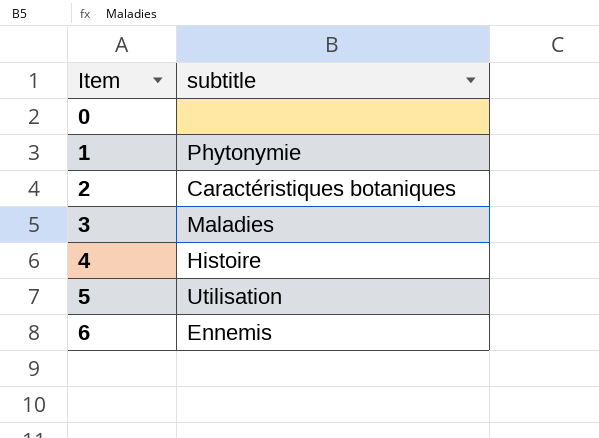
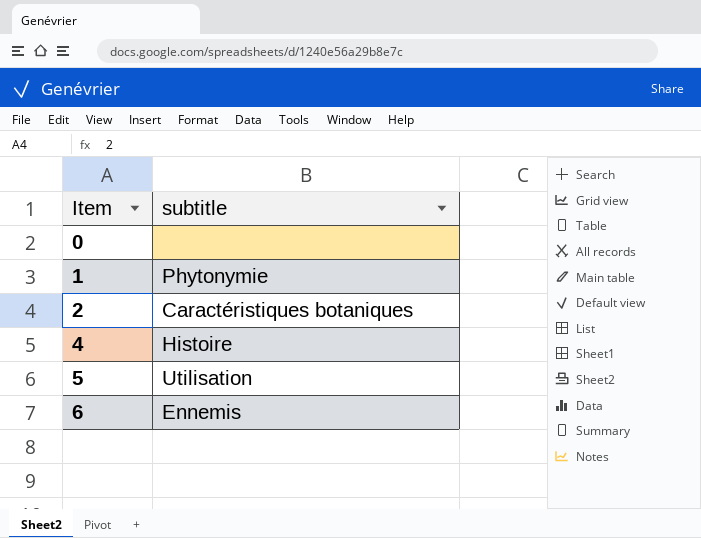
row 3: Maladies -> none

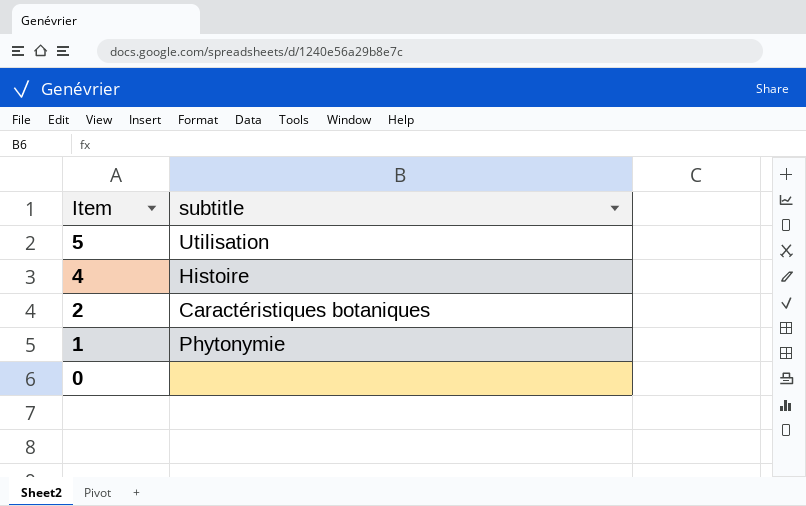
row order: Item ascending -> Item descending
row 6: Ennemis -> none

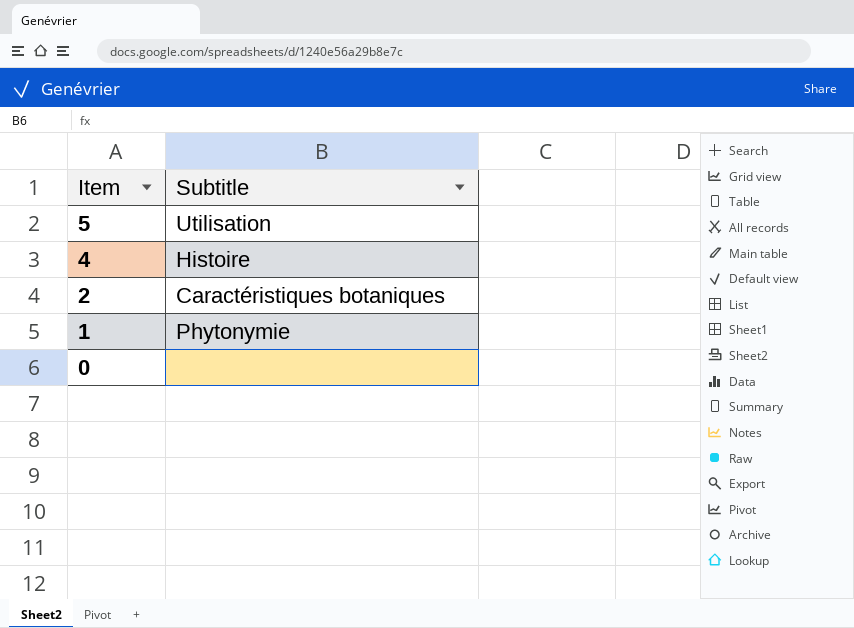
column name: subtitle -> Subtitle

